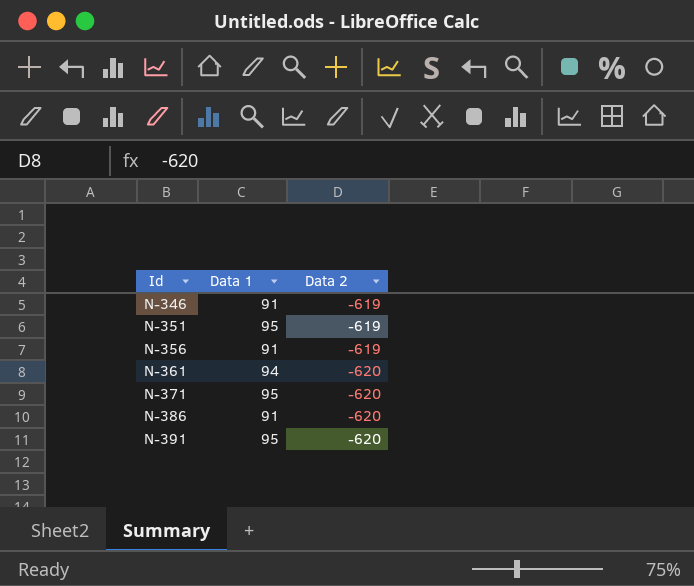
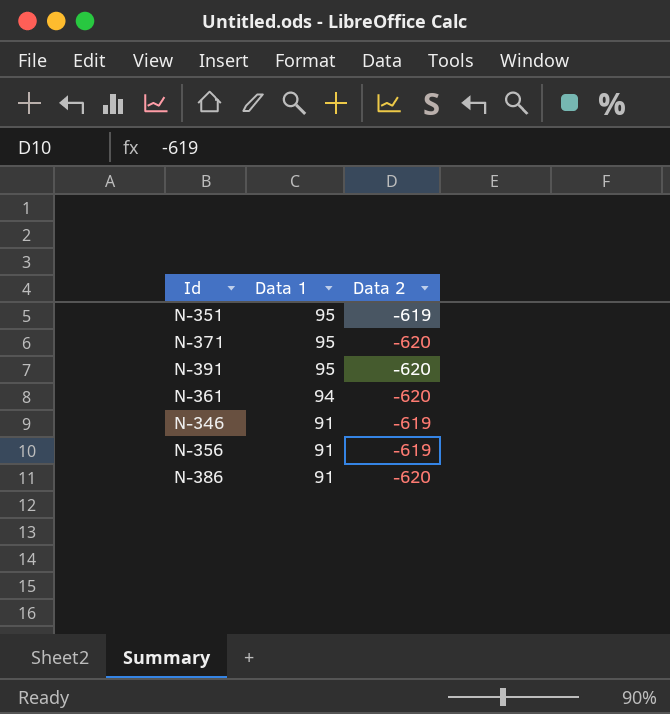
row order: Id ascending -> Data 1 descending

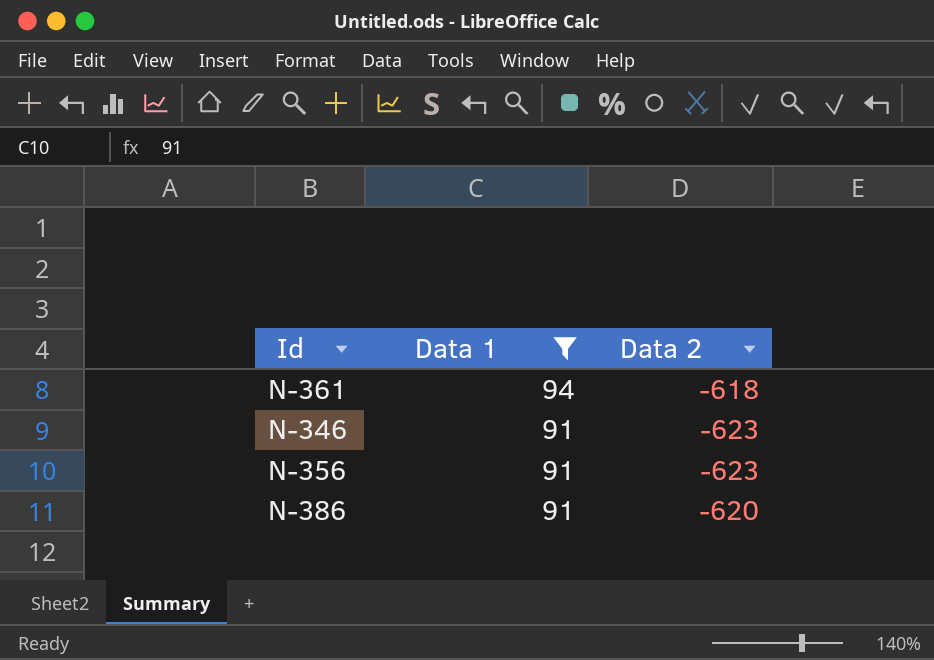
filter: none -> Data 1 != 95
N-361 | Data 2: -620 -> -618
N-346 | Data 2: -619 -> -623
N-356 | Data 2: -619 -> -623

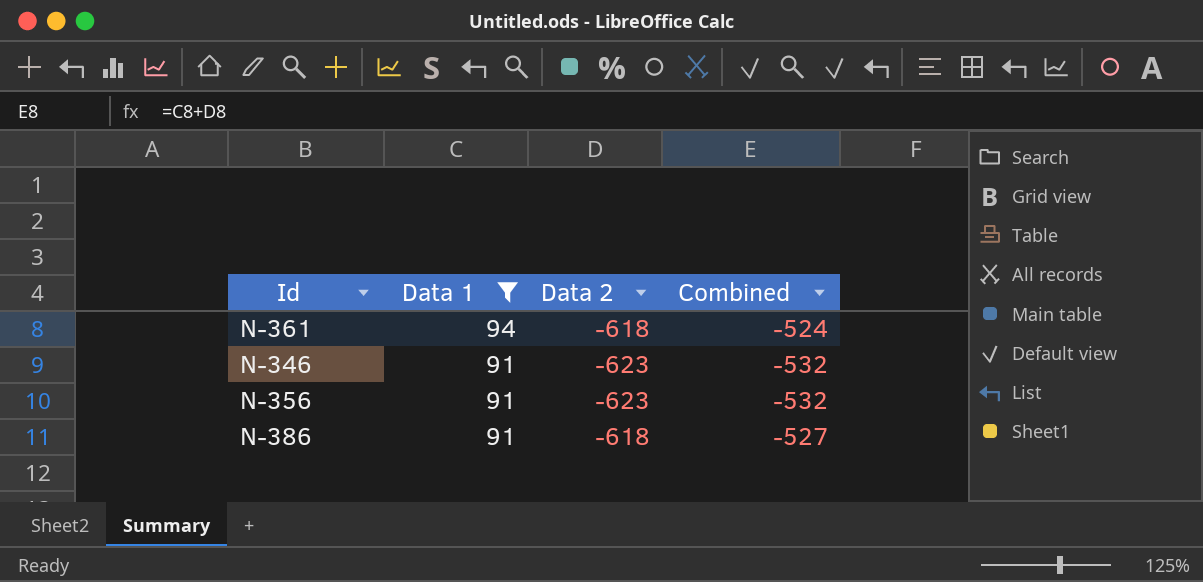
column Combined | formula: none -> [Data 1] + [Data 2]
N-386 | Data 2: -620 -> -618

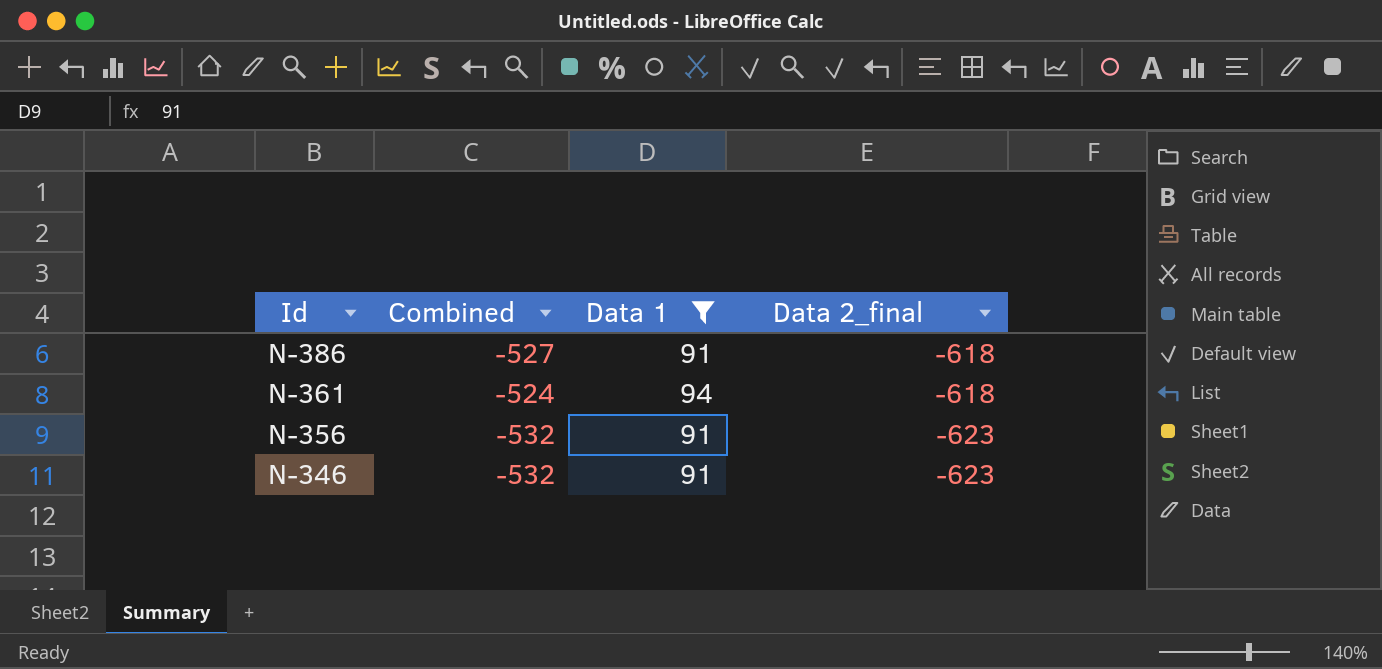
row order: Data 1 descending -> Id descending
column Combined | position: 4 -> 2
column name: Data 2 -> Data 2_final

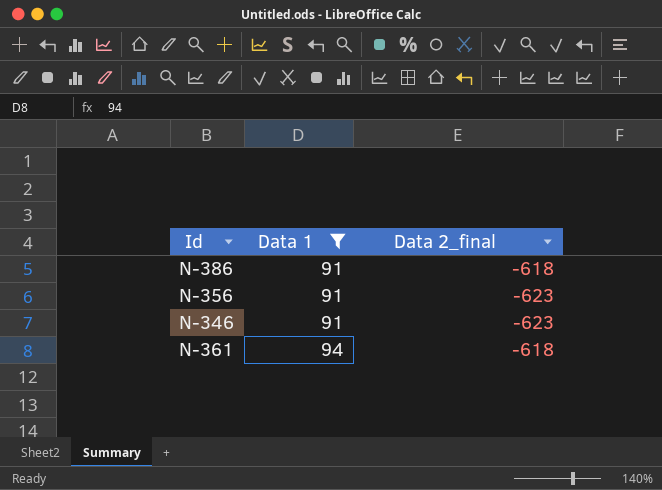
row order: Id descending -> Data 1 ascending
column Combined | formula: [Data 1] + [Data 2_final] -> none

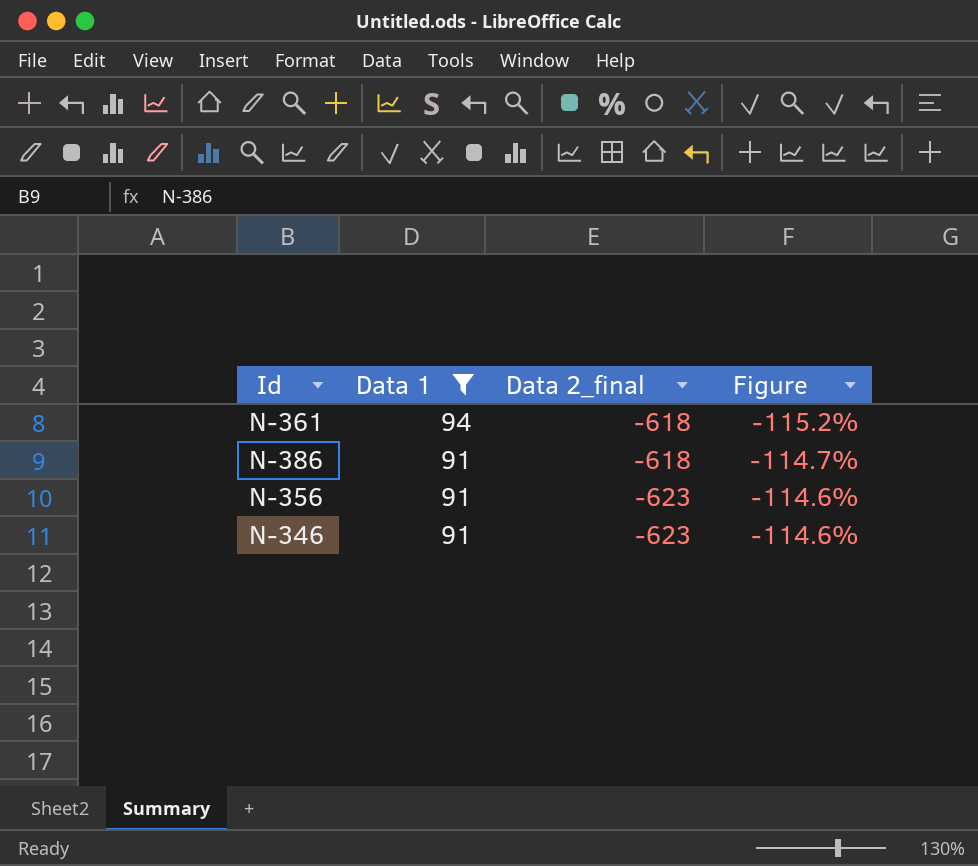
row order: Data 1 ascending -> Data 1 descending
column Figure | formula: none -> ([Data 1] - [Data 2_final]) / [Data 2_final]

